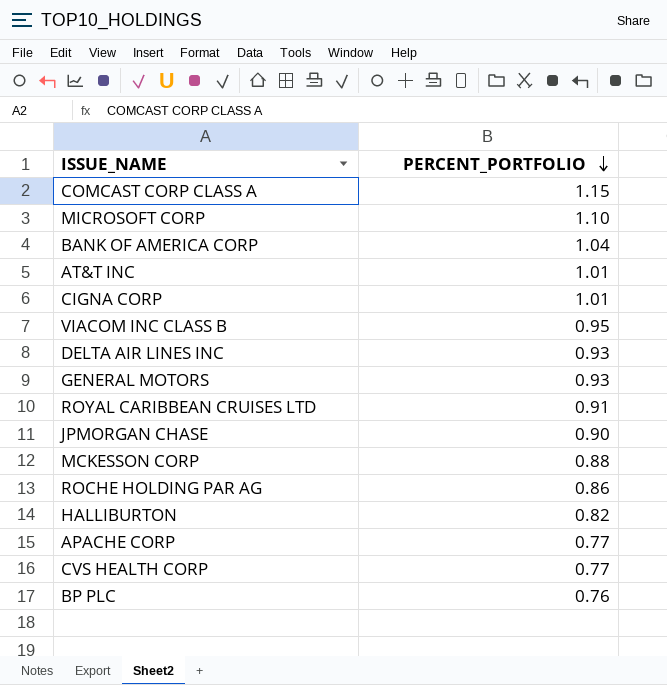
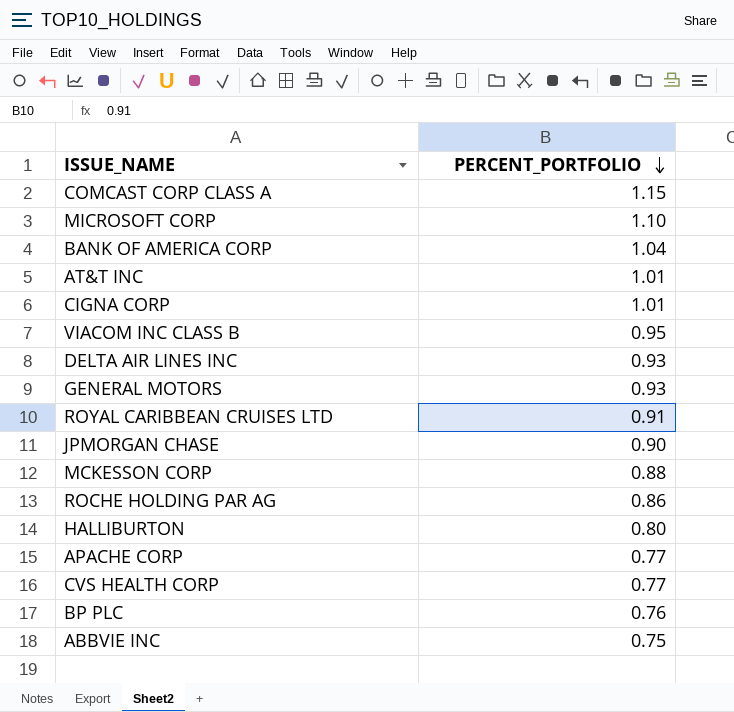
HALLIBURTON | PERCENT_PORTFOLIO: 0.82 -> 0.80
row ABBVIE INC: none -> 0.75

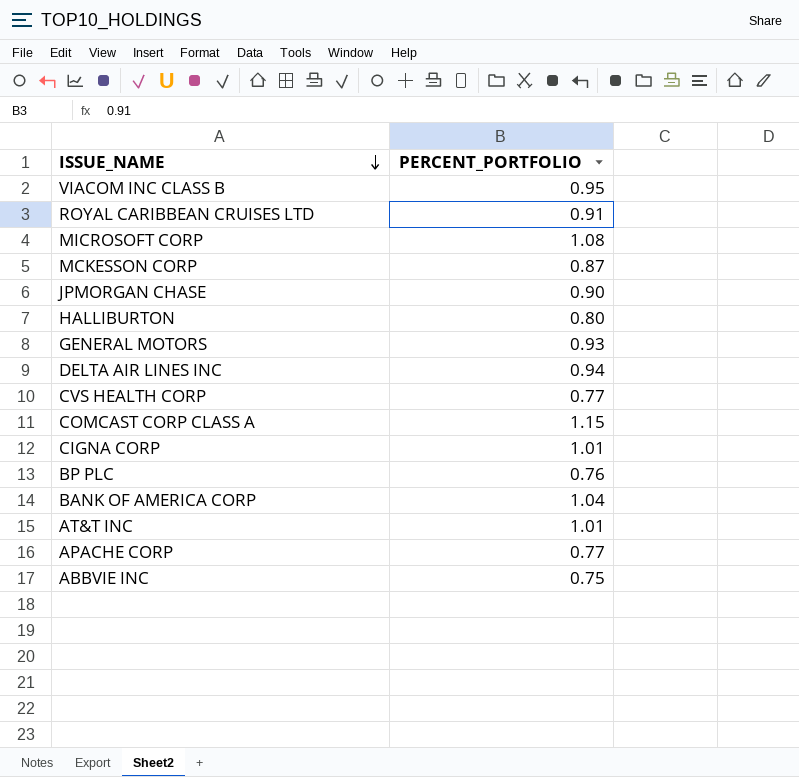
row order: PERCENT_PORTFOLIO descending -> ISSUE_NAME descending
row ROCHE HOLDING PAR AG: 0.86 -> none
MICROSOFT CORP | PERCENT_PORTFOLIO: 1.10 -> 1.08
MCKESSON CORP | PERCENT_PORTFOLIO: 0.88 -> 0.87
DELTA AIR LINES INC | PERCENT_PORTFOLIO: 0.93 -> 0.94

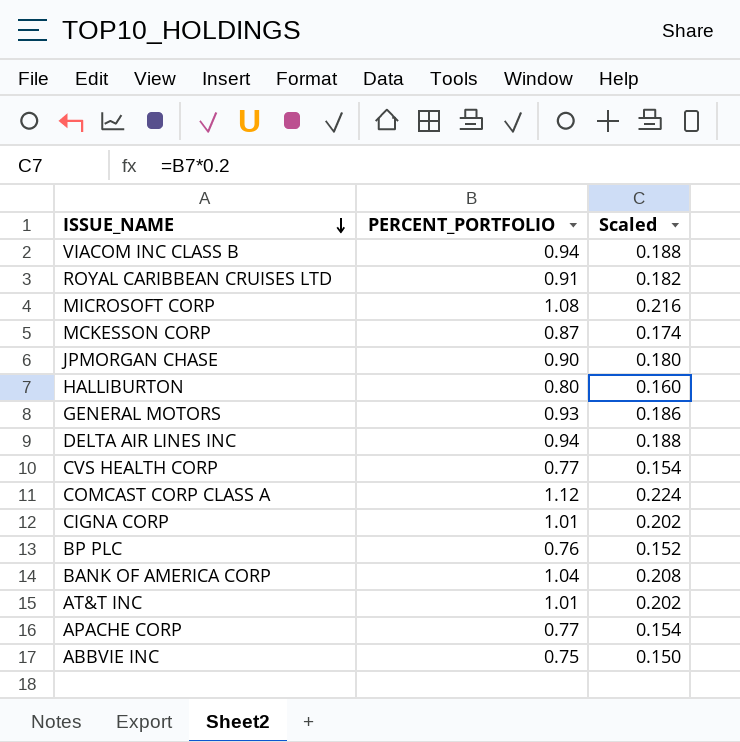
column Scaled | formula: none -> [PERCENT_PORTFOLIO] * 0.2
VIACOM INC CLASS B | PERCENT_PORTFOLIO: 0.95 -> 0.94
COMCAST CORP CLASS A | PERCENT_PORTFOLIO: 1.15 -> 1.12

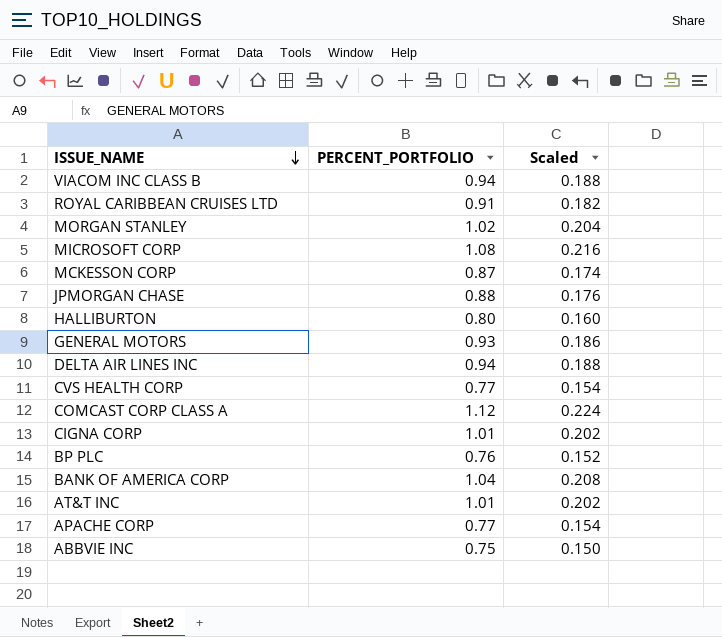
row MORGAN STANLEY: none -> 1.02 | 0.204
JPMORGAN CHASE | PERCENT_PORTFOLIO: 0.90 -> 0.88
JPMORGAN CHASE | Scaled: 0.180 -> 0.176

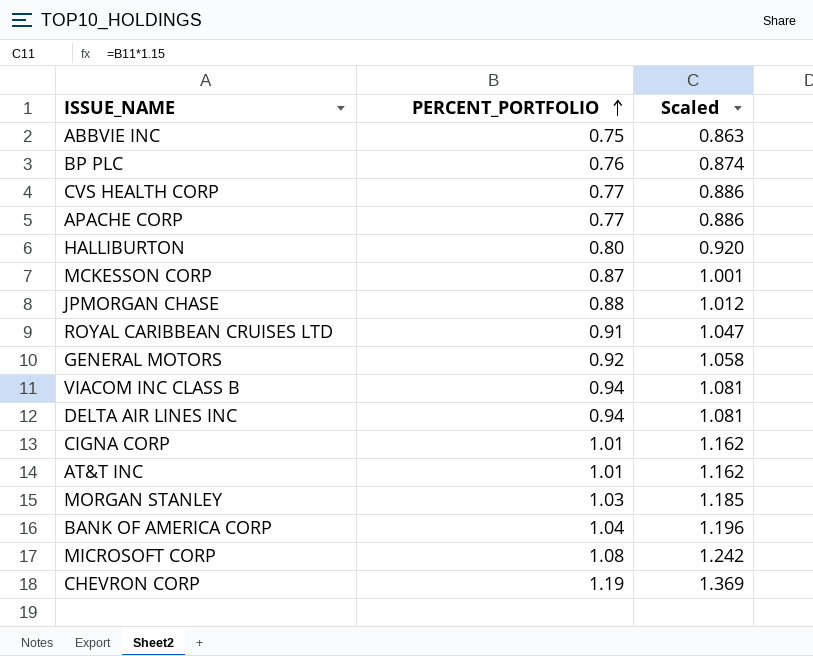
row order: ISSUE_NAME descending -> PERCENT_PORTFOLIO ascending
column Scaled | formula: [PERCENT_PORTFOLIO] * 0.2 -> [PERCENT_PORTFOLIO] * 1.15
row COMCAST CORP CLASS A: 1.12 | 0.224 -> none
GENERAL MOTORS | PERCENT_PORTFOLIO: 0.93 -> 0.92
MORGAN STANLEY | PERCENT_PORTFOLIO: 1.02 -> 1.03
row CHEVRON CORP: none -> 1.19 | 1.369

